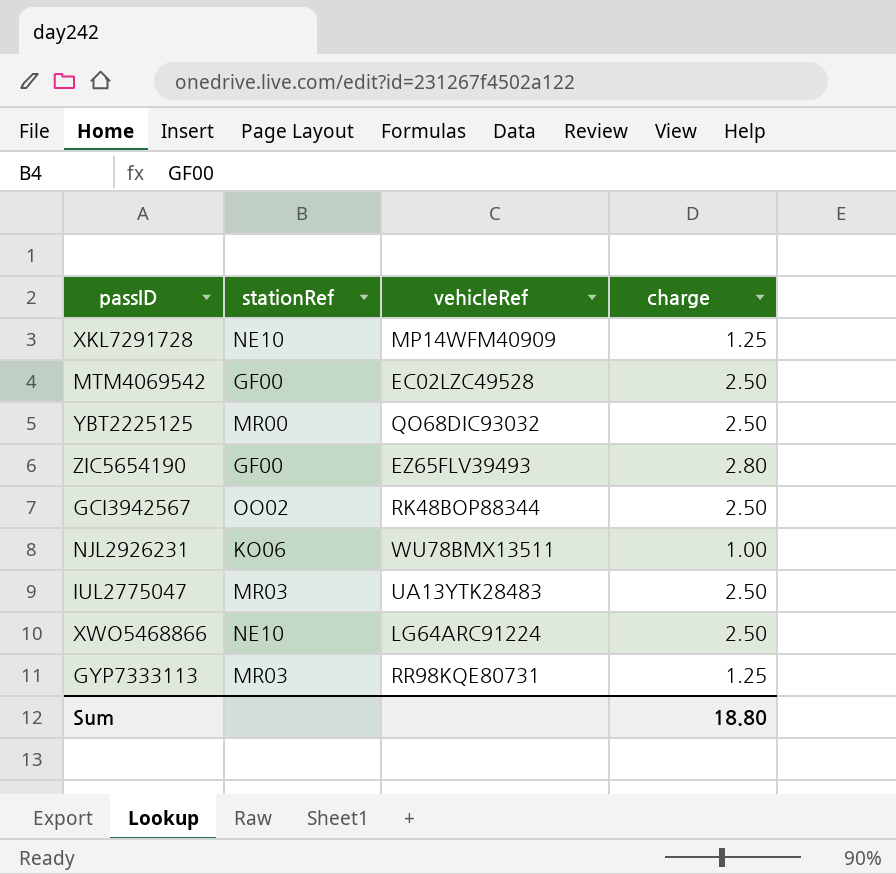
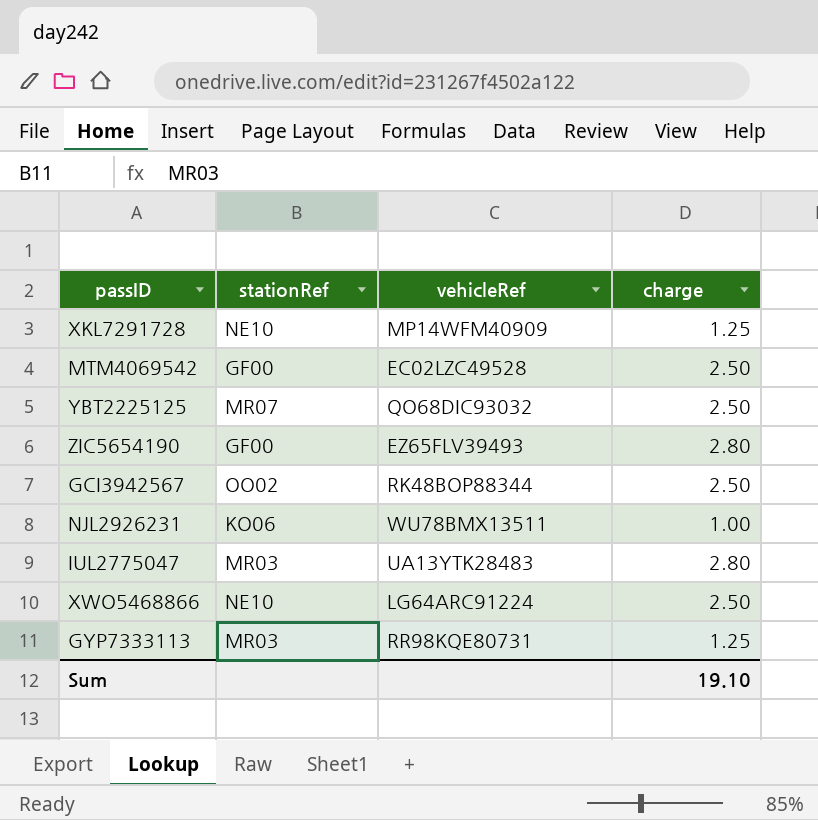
YBT2225125 | stationRef: MR00 -> MR07
IUL2775047 | charge: 2.50 -> 2.80
Sum | charge: 18.80 -> 19.10

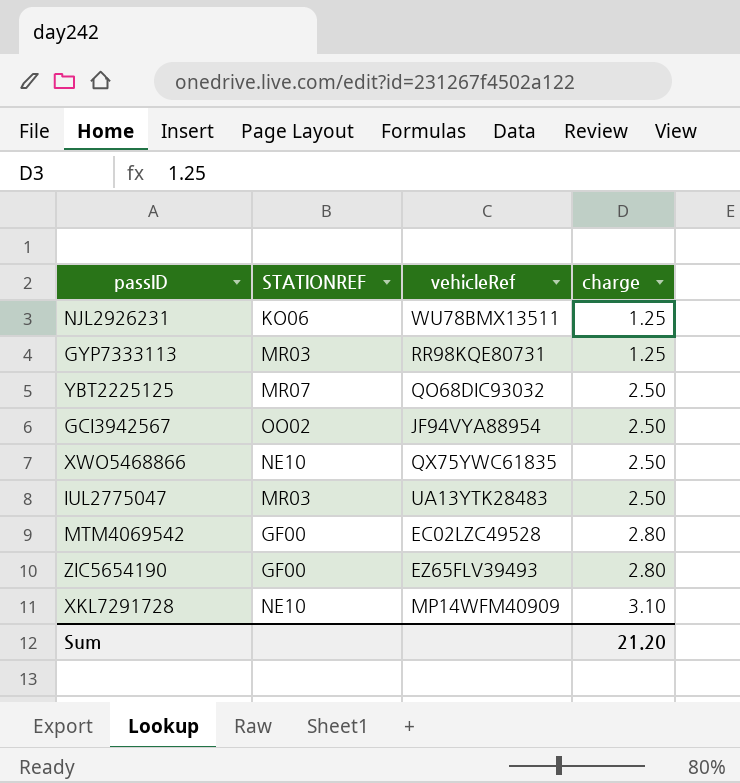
row order: none -> charge ascending
column name: stationRef -> STATIONREF
NJL2926231 | charge: 1.00 -> 1.25
GCI3942567 | vehicleRef: RK48BOP88344 -> JF94VYA88954
XWO5468866 | vehicleRef: LG64ARC91224 -> QX75YWC61835
IUL2775047 | charge: 2.80 -> 2.50
MTM4069542 | charge: 2.50 -> 2.80
XKL7291728 | charge: 1.25 -> 3.10
Sum | charge: 19.10 -> 21.20

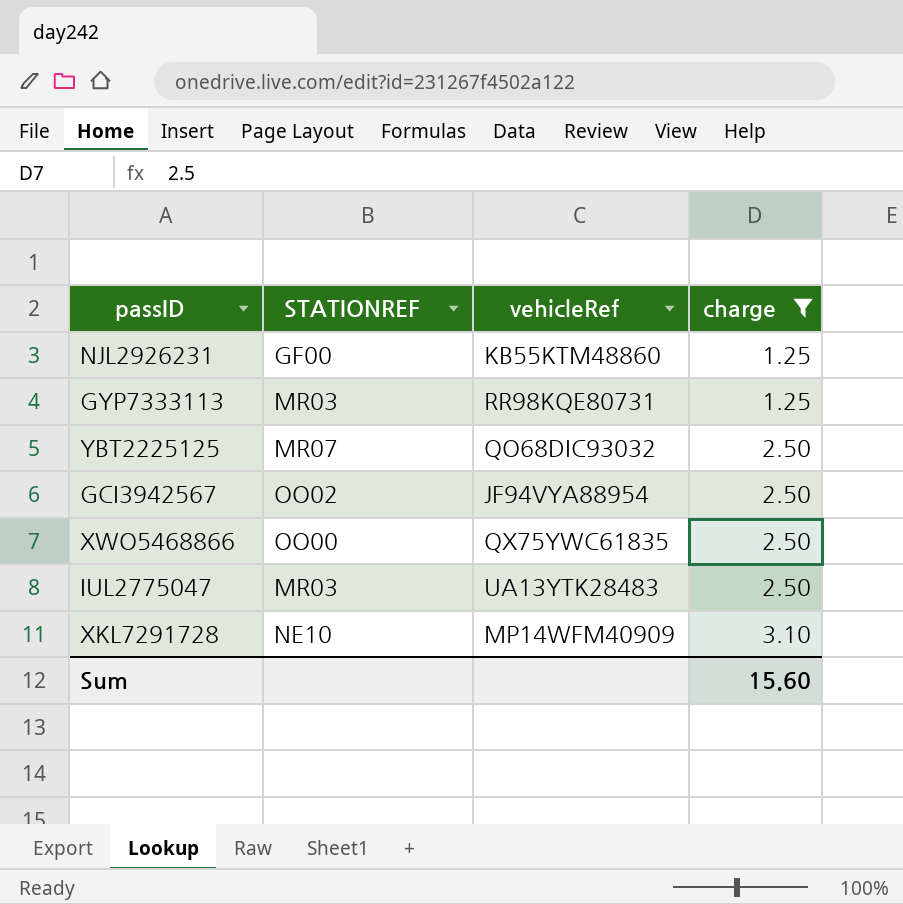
filter: none -> charge != 2.80
NJL2926231 | STATIONREF: KO06 -> GF00
NJL2926231 | vehicleRef: WU78BMX13511 -> KB55KTM48860
XWO5468866 | STATIONREF: NE10 -> OO00
Sum | charge: 21.20 -> 15.60

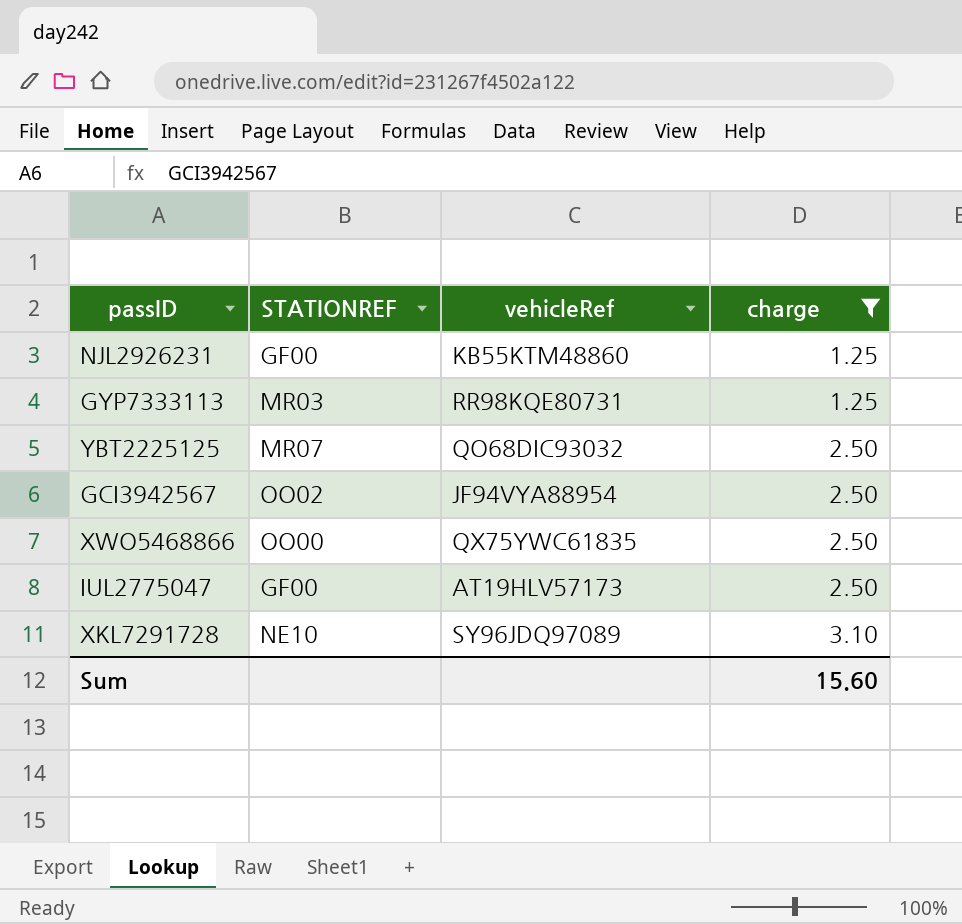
IUL2775047 | STATIONREF: MR03 -> GF00
IUL2775047 | vehicleRef: UA13YTK28483 -> AT19HLV57173
XKL7291728 | vehicleRef: MP14WFM40909 -> SY96JDQ97089

